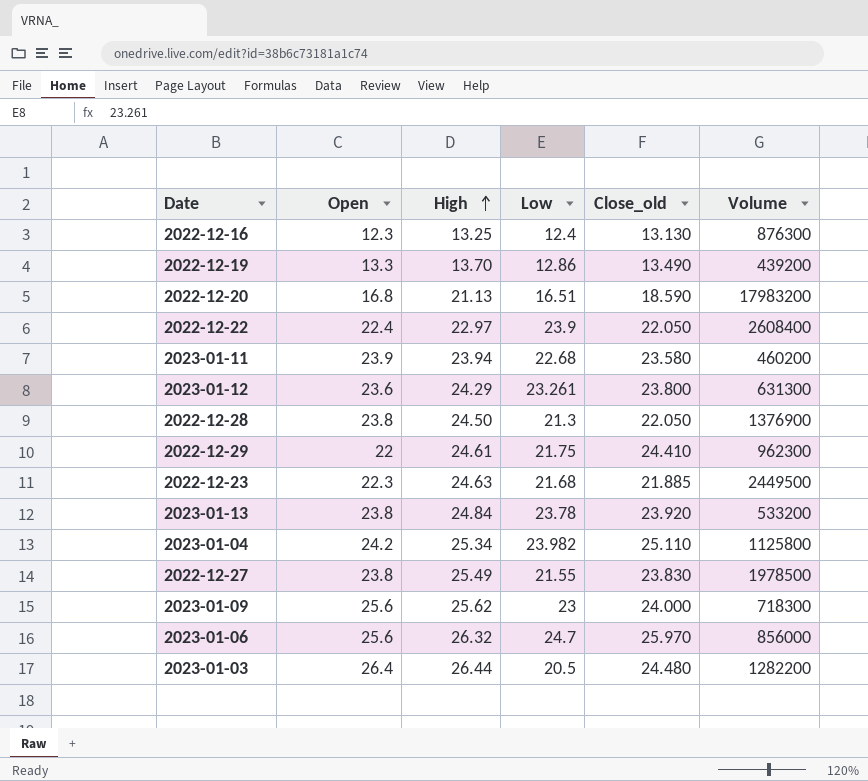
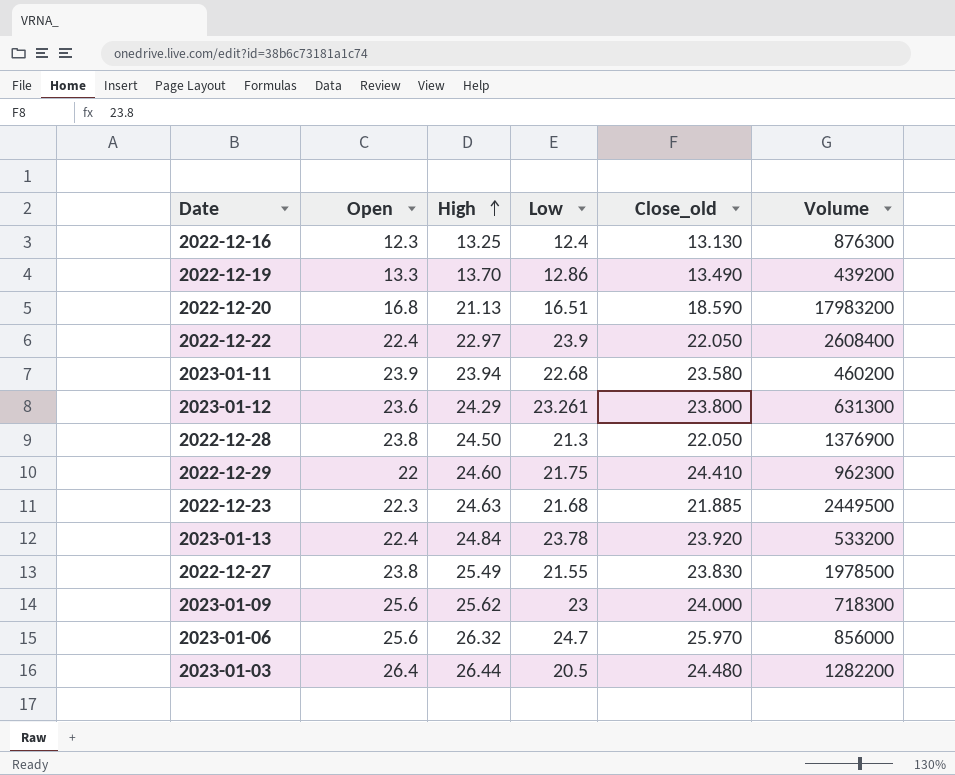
row 2023-01-04: 24.2 | 25.34 | 23.982 | 25.110 | 1125800 -> none
2022-12-29 | High: 24.61 -> 24.60
2023-01-13 | Open: 23.8 -> 22.4

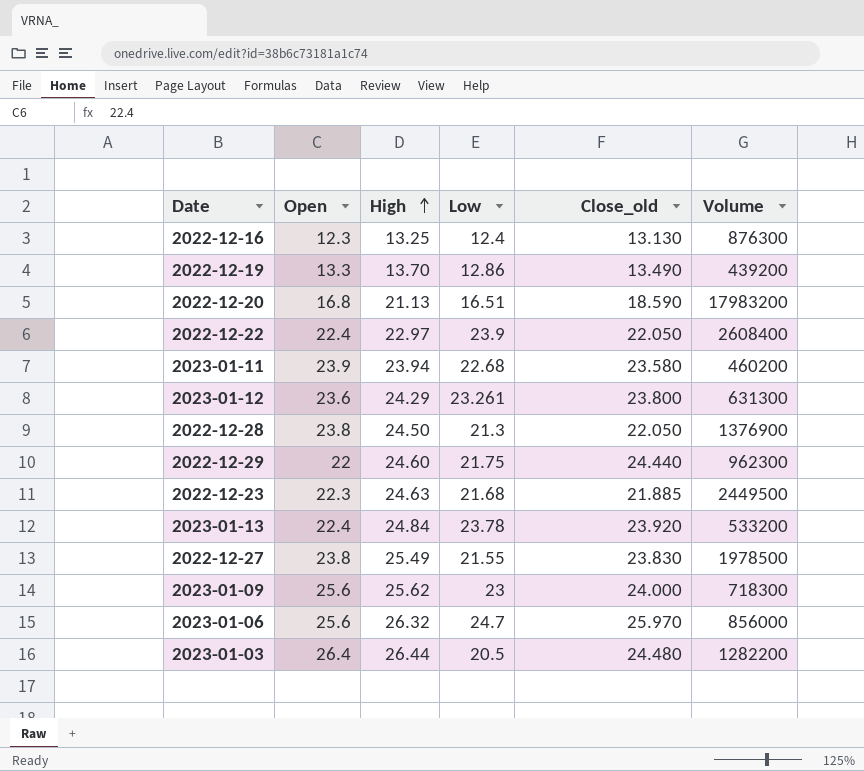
2022-12-29 | Close_old: 24.410 -> 24.440

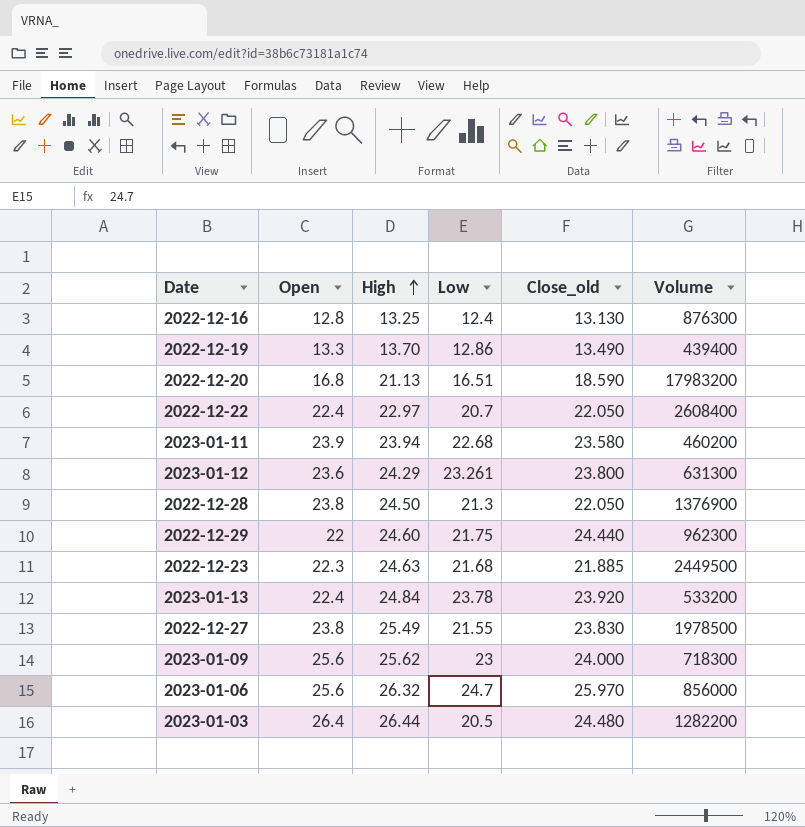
2022-12-16 | Open: 12.3 -> 12.8
2022-12-19 | Volume: 439200 -> 439400
2022-12-22 | Low: 23.9 -> 20.7

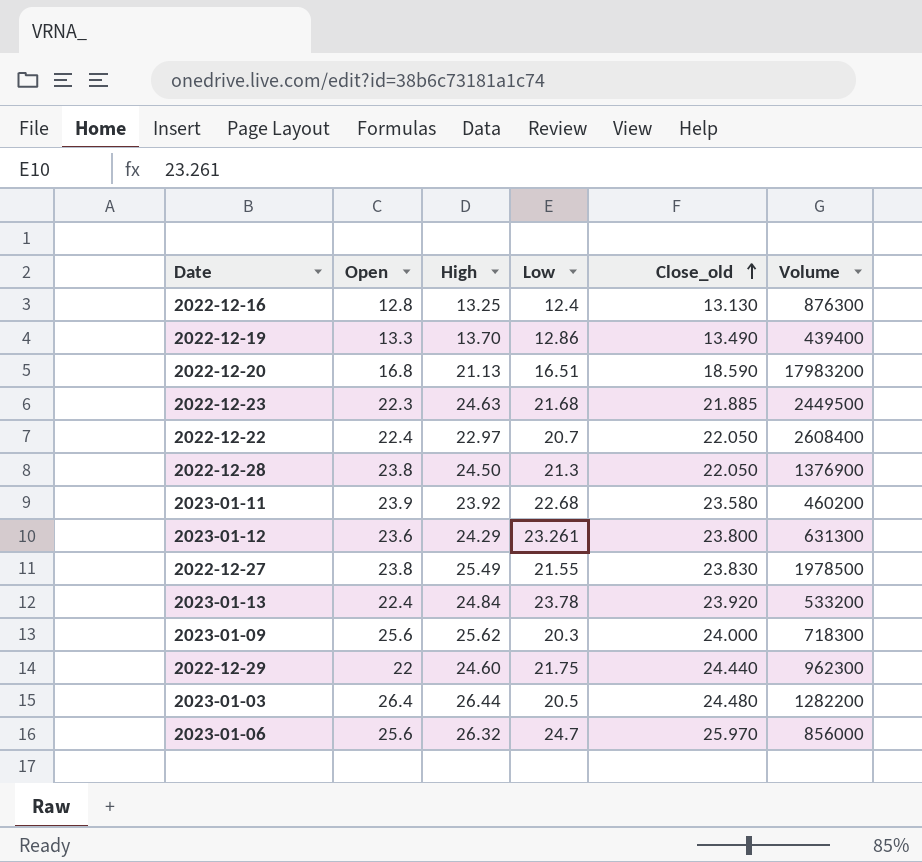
row order: High ascending -> Close_old ascending
2023-01-11 | High: 23.94 -> 23.92
2023-01-09 | Low: 23 -> 20.3

